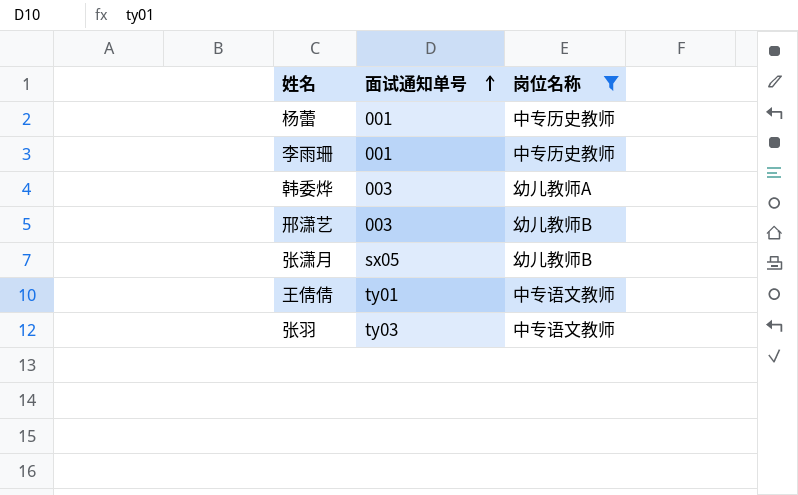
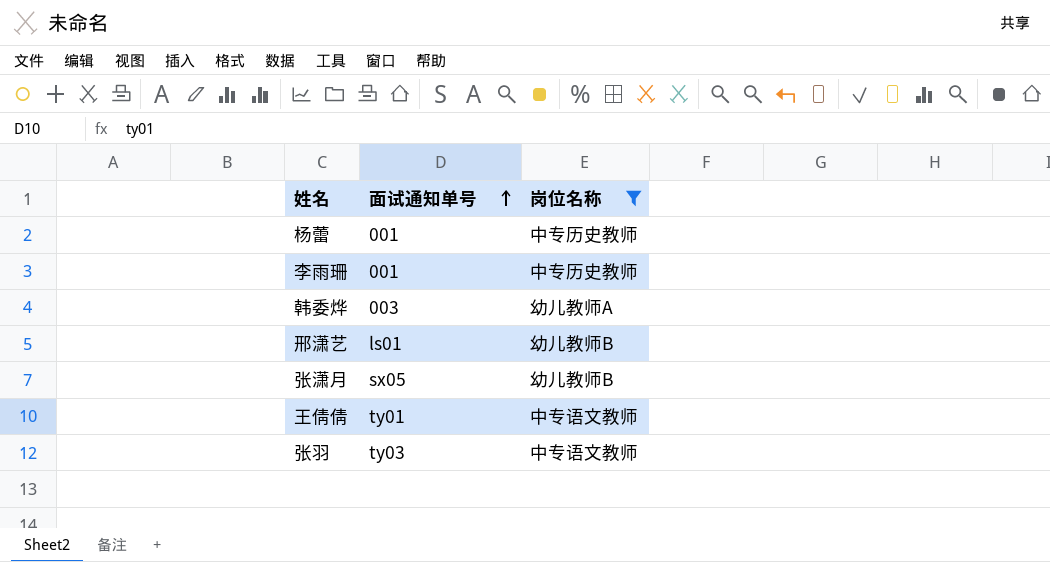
邢潇艺 | 面试通知单号: 003 -> ls01

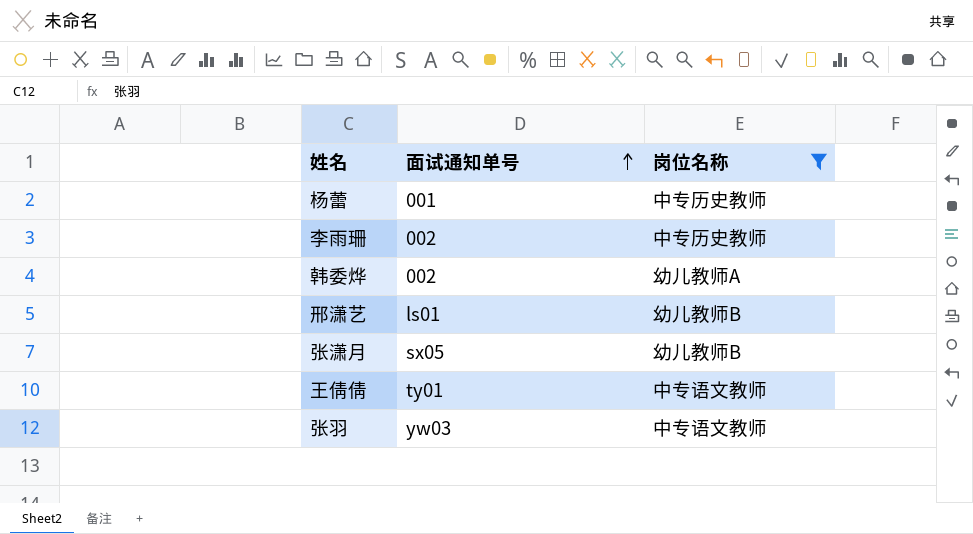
李雨珊 | 面试通知单号: 001 -> 002
韩委烨 | 面试通知单号: 003 -> 002
张羽 | 面试通知单号: ty03 -> yw03

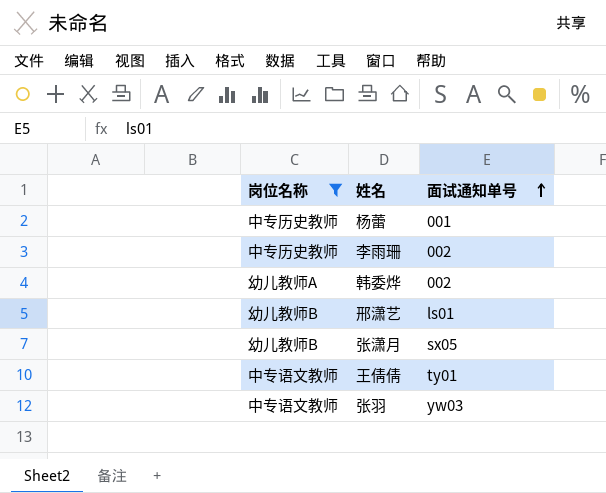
column 岗位名称 | position: 3 -> 1

